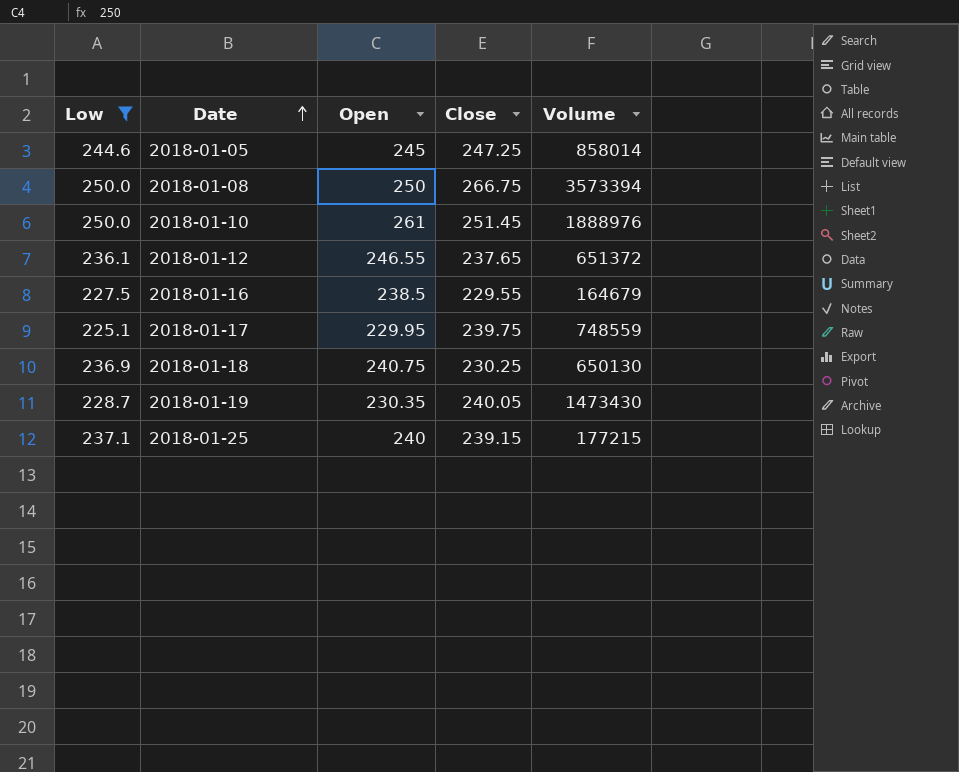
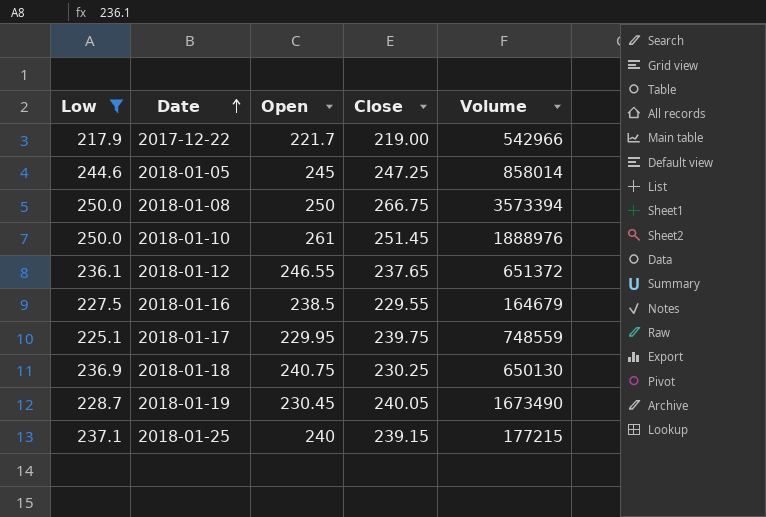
row 2017-12-22: none -> 217.9 | 221.7 | 219.00 | 542966
2018-01-19 | Open: 230.35 -> 230.45
2018-01-19 | Volume: 1473430 -> 1673490

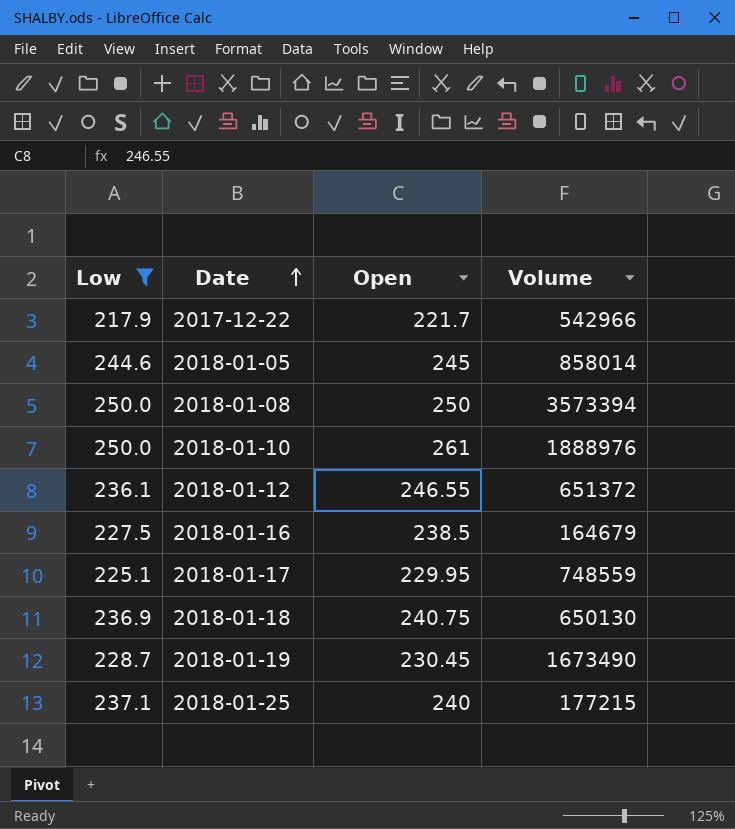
column Close | position: 4 -> none

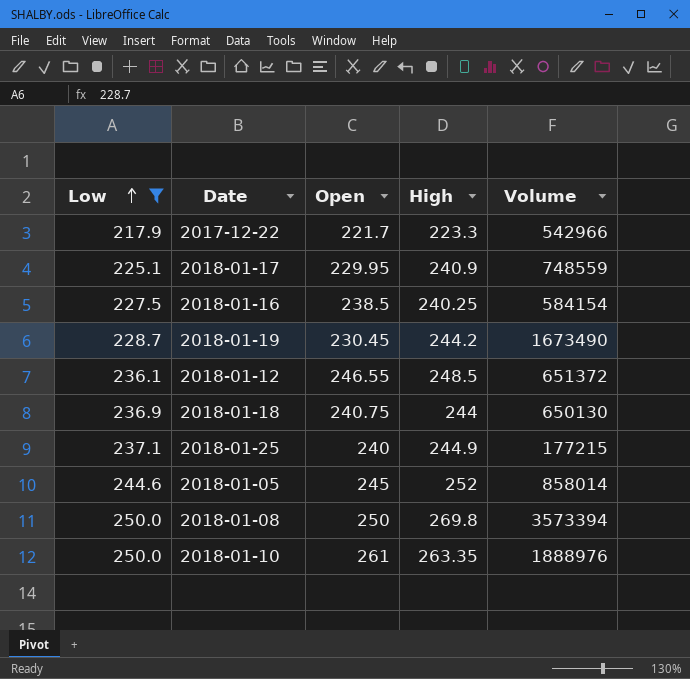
row order: Date ascending -> Low ascending
column High | position: none -> 4
2018-01-16 | Volume: 164679 -> 584154

